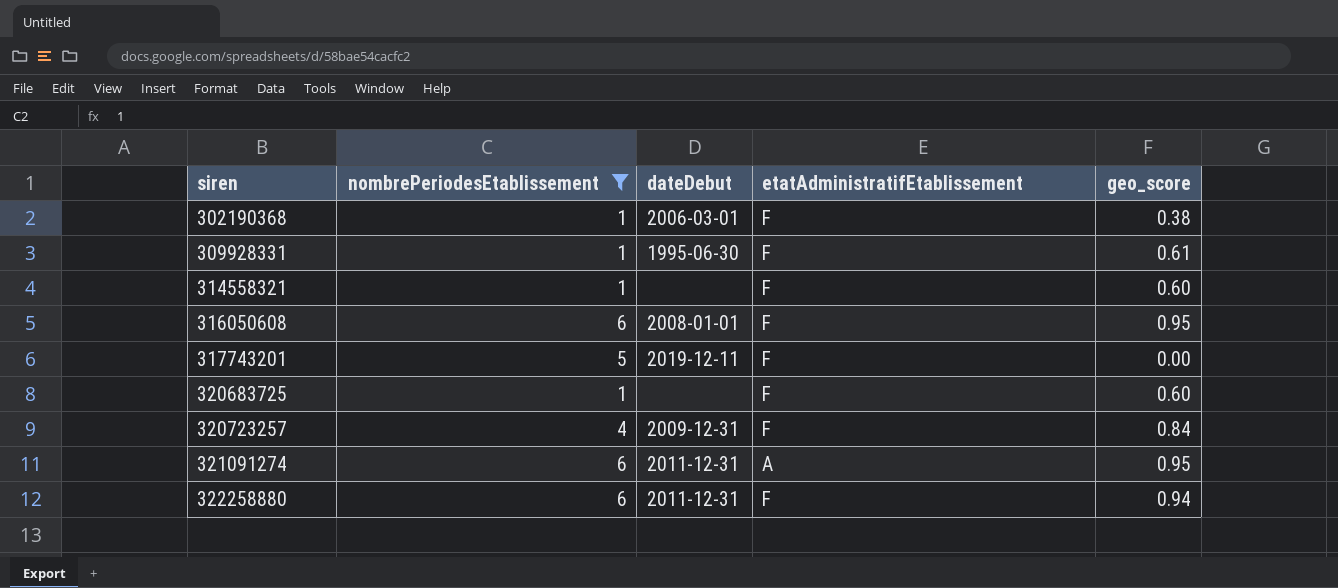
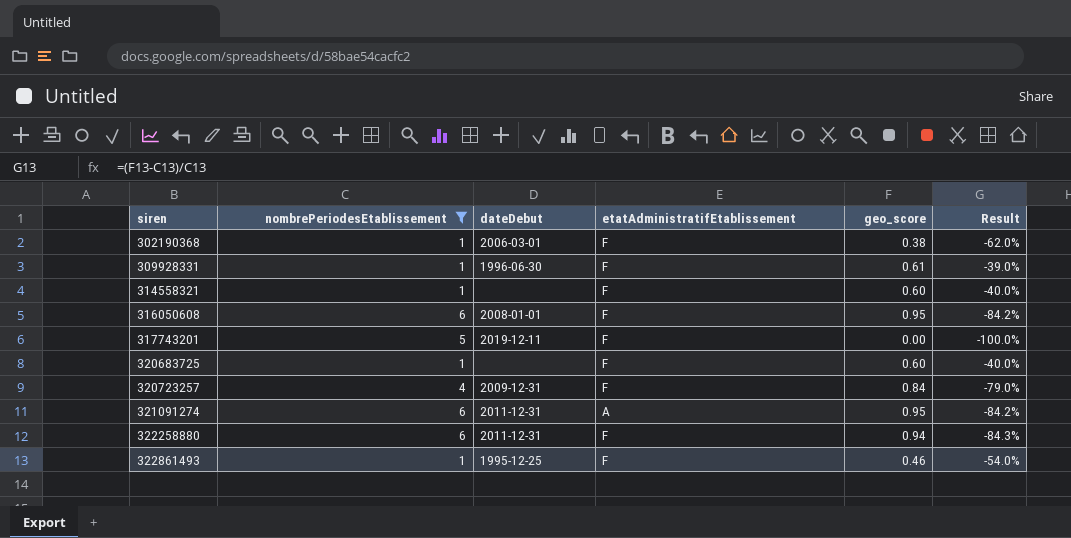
column Result | formula: none -> ([geo_score] - [nombrePeriodesEtablissement]) / [nombrePeriodesEtablissement]
309928331 | dateDebut: 1995-06-30 -> 1996-06-30
row 322861493: none -> 1 | 1995-12-25 | F | 0.46 | -54.0%

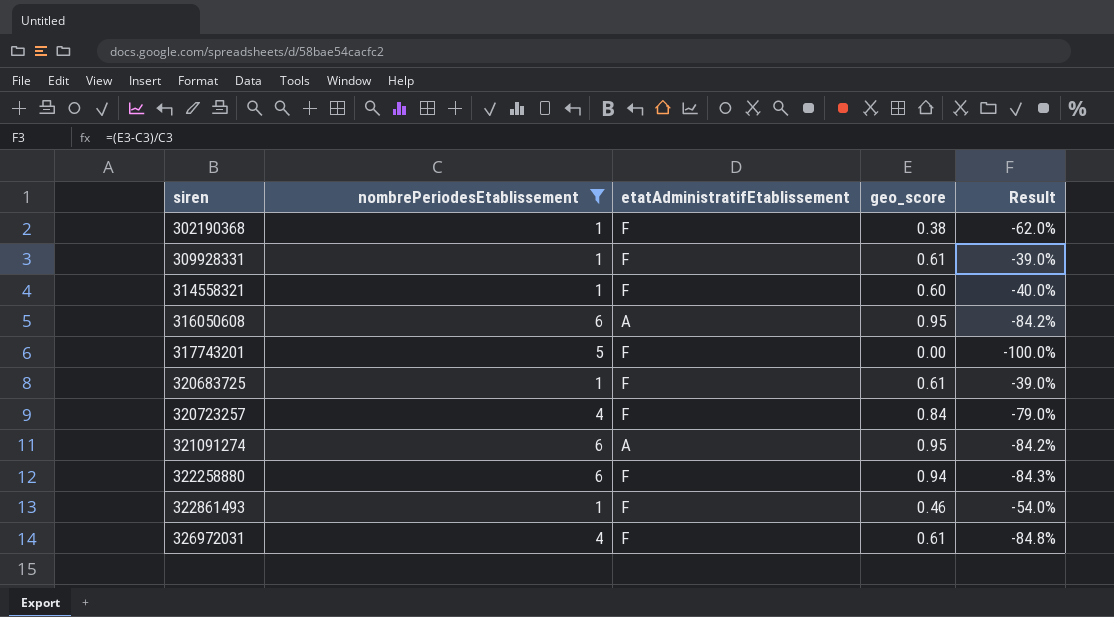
column dateDebut | position: 3 -> none
316050608 | etatAdministratifEtablissement: F -> A
320683725 | geo_score: 0.60 -> 0.61
320683725 | Result: -40.0% -> -39.0%
row 326972031: none -> 4 | F | 0.61 | -84.8%

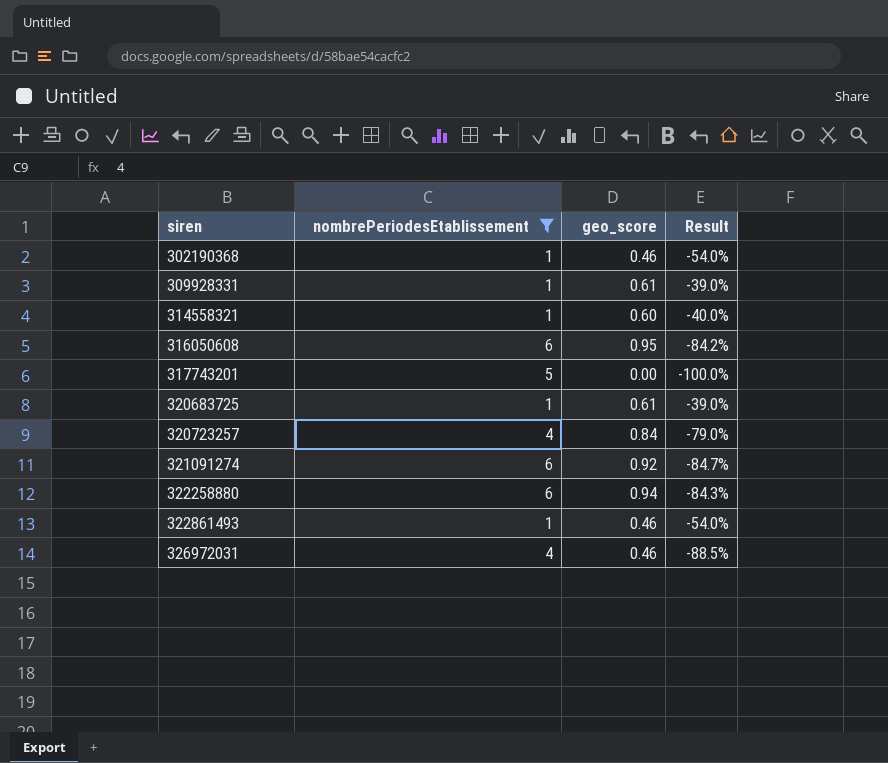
column etatAdministratifEtablissement | position: 3 -> none
302190368 | geo_score: 0.38 -> 0.46
302190368 | Result: -62.0% -> -54.0%
321091274 | geo_score: 0.95 -> 0.92
321091274 | Result: -84.2% -> -84.7%
326972031 | geo_score: 0.61 -> 0.46
326972031 | Result: -84.8% -> -88.5%

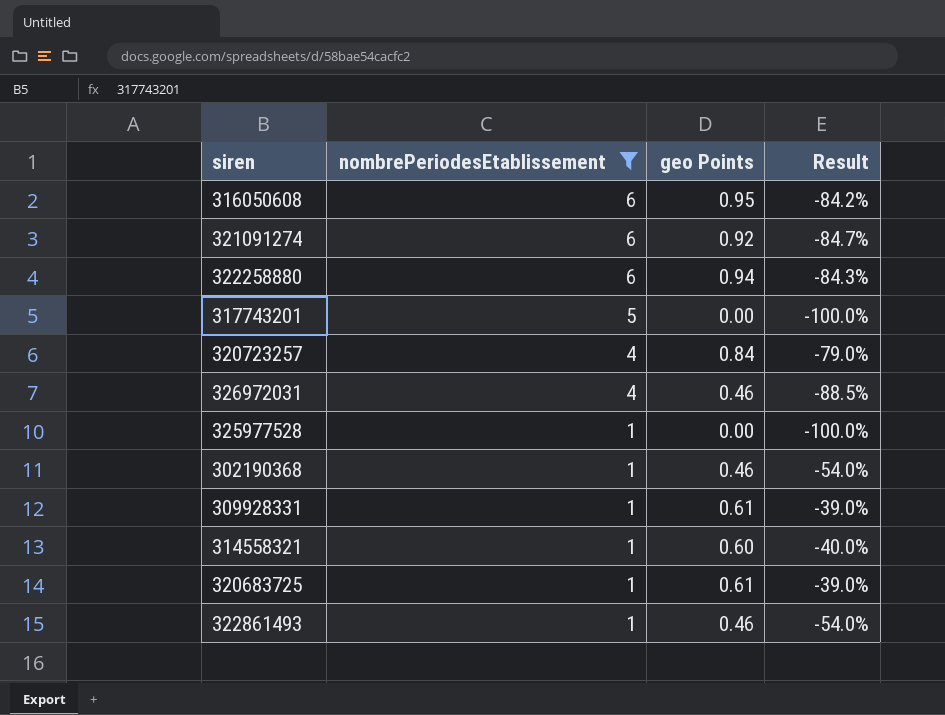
row order: siren ascending -> nombrePeriodesEtablissement descending
column name: geo_score -> geo Points
row 325977528: none -> 1 | 0.00 | -100.0%

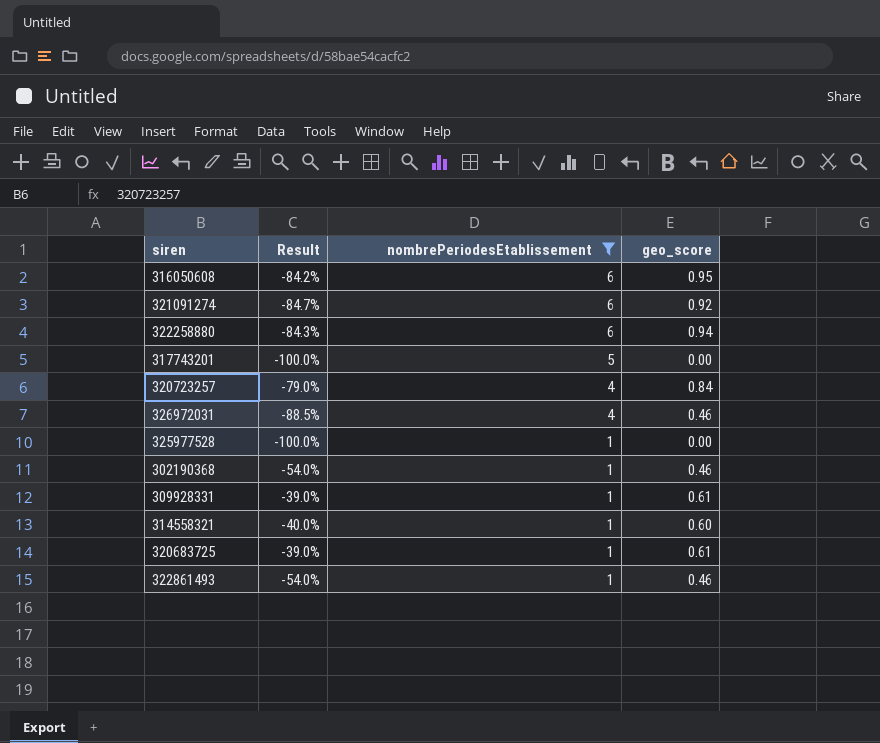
column Result | position: 4 -> 2
column name: geo Points -> geo_score

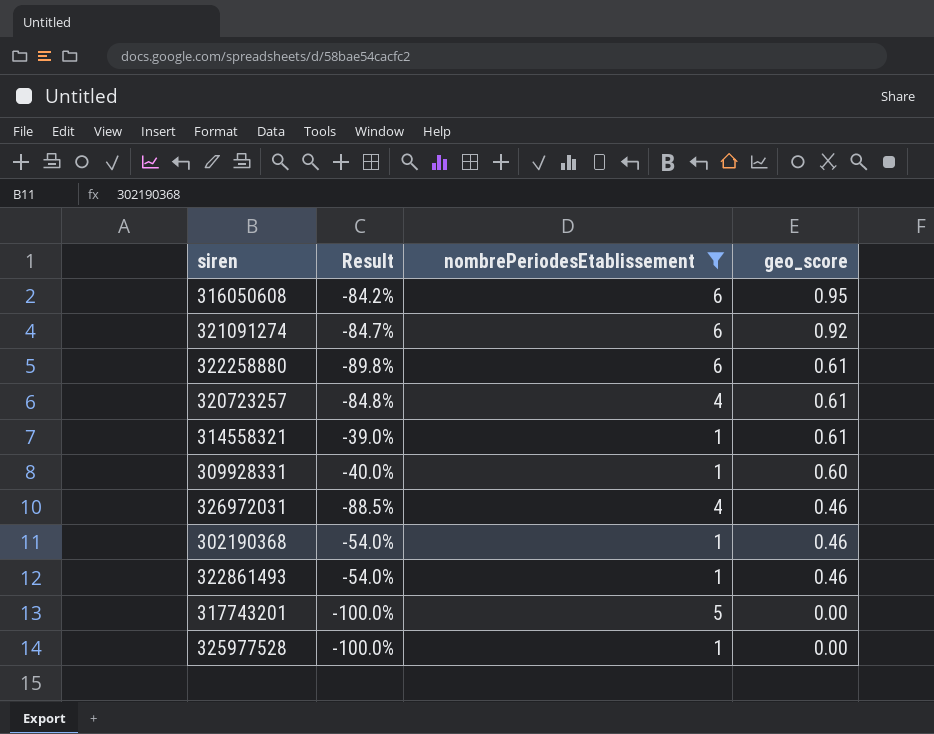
row order: nombrePeriodesEtablissement descending -> geo_score descending
row 320683725: -39.0% | 1 | 0.61 -> none
322258880 | Result: -84.3% -> -89.8%
322258880 | geo_score: 0.94 -> 0.61
320723257 | Result: -79.0% -> -84.8%
320723257 | geo_score: 0.84 -> 0.61
314558321 | Result: -40.0% -> -39.0%
314558321 | geo_score: 0.60 -> 0.61
309928331 | Result: -39.0% -> -40.0%
309928331 | geo_score: 0.61 -> 0.60

